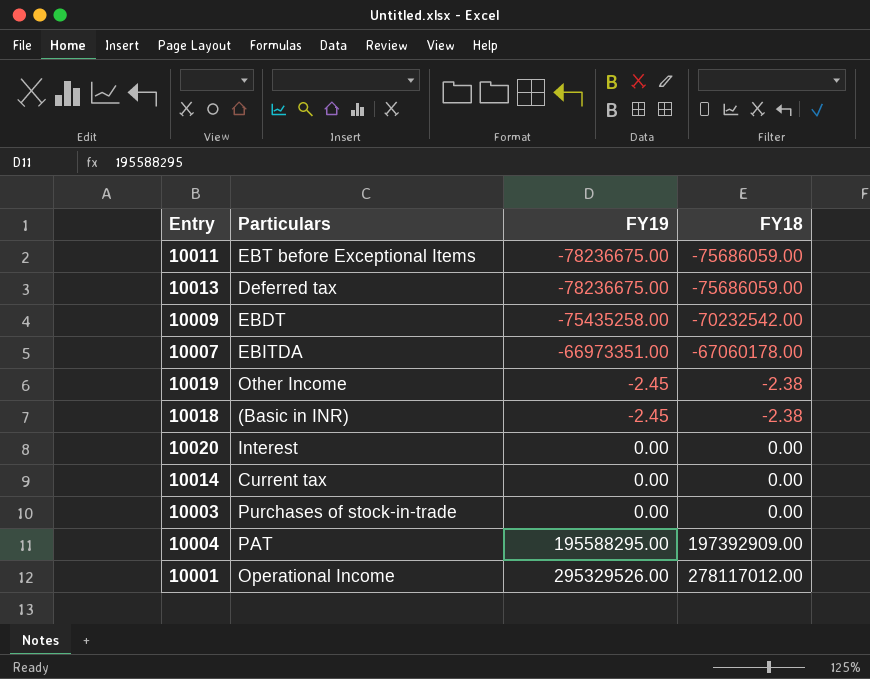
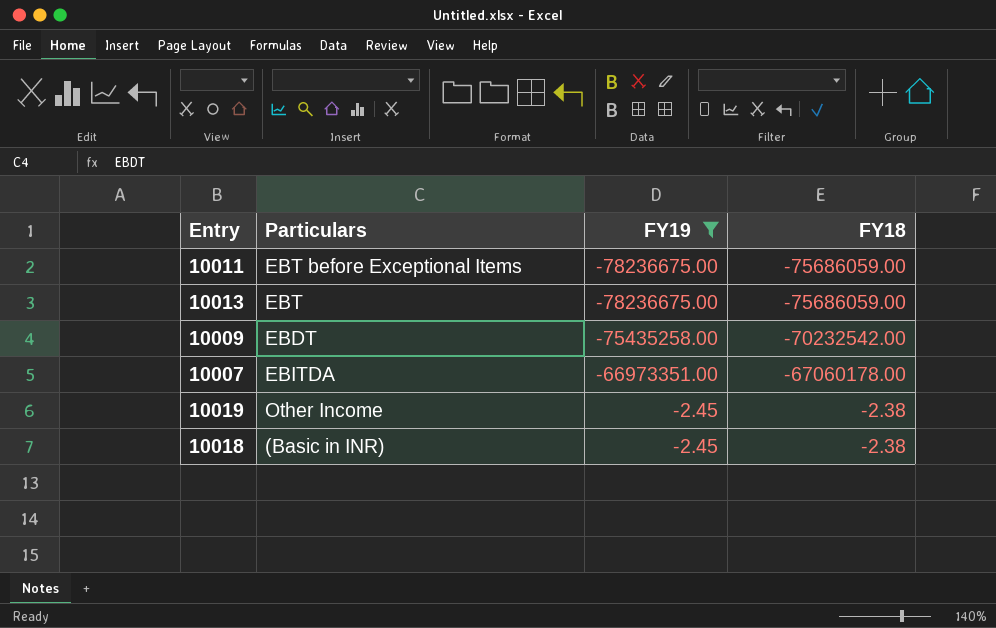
filter: none -> FY19 <= -2.45
10013 | Particulars: Deferred tax -> EBT

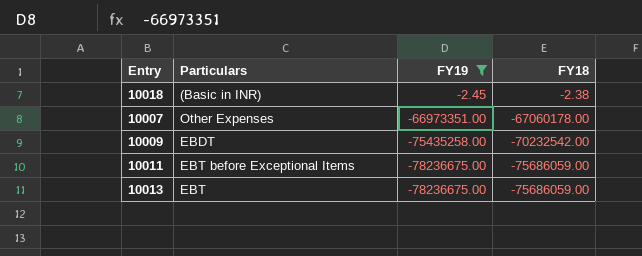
row order: FY19 ascending -> FY19 descending
row 10019: Other Income | -2.45 | -2.38 -> none
10007 | Particulars: EBITDA -> Other Expenses

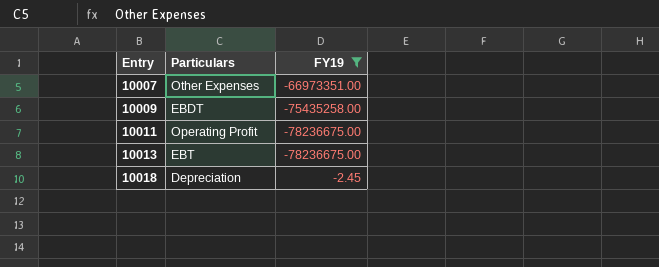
row order: FY19 descending -> Entry ascending
column FY18 | position: 4 -> none
10011 | Particulars: EBT before Exceptional Items -> Operating Profit
10018 | Particulars: (Basic in INR) -> Depreciation

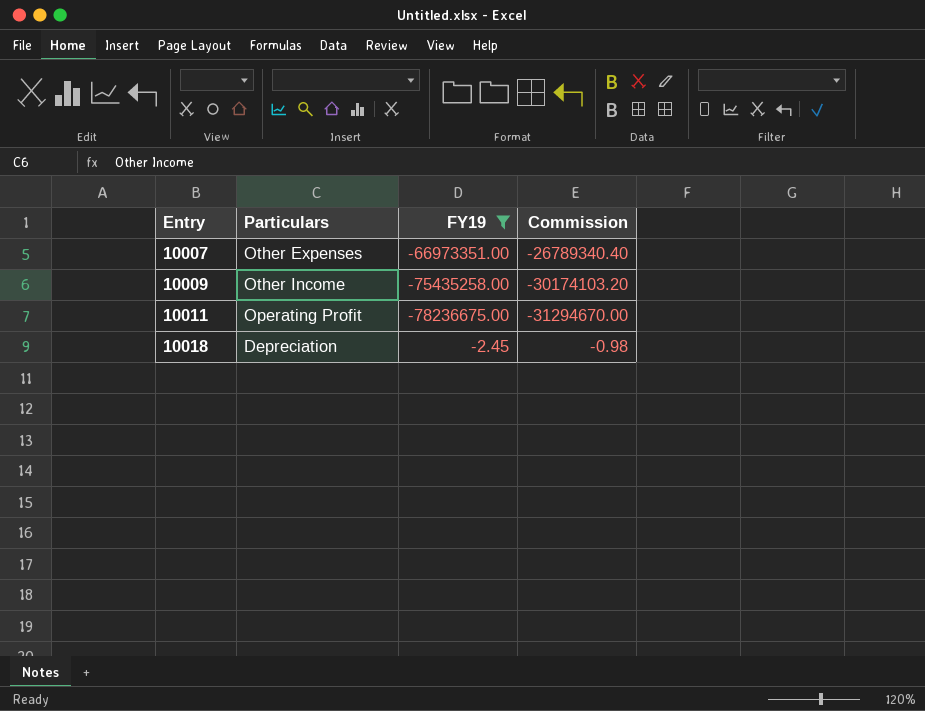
column Commission | formula: none -> [FY19] * 0.4
row 10013: EBT | -78236675.00 -> none
10009 | Particulars: EBDT -> Other Income

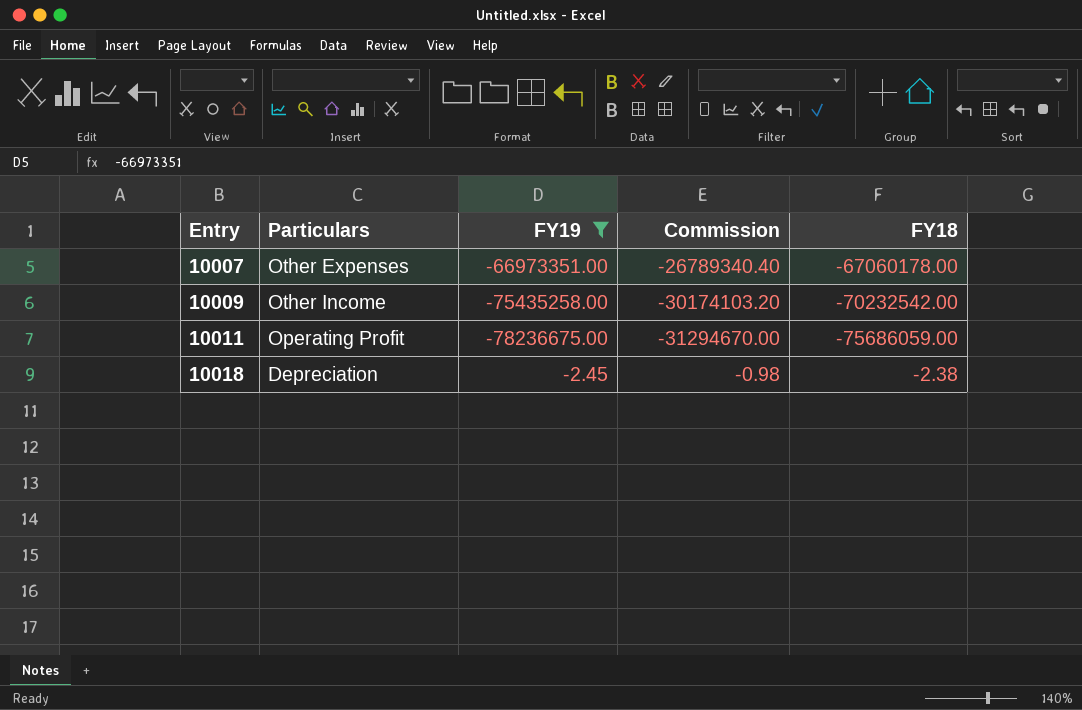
column FY18 | position: none -> 5

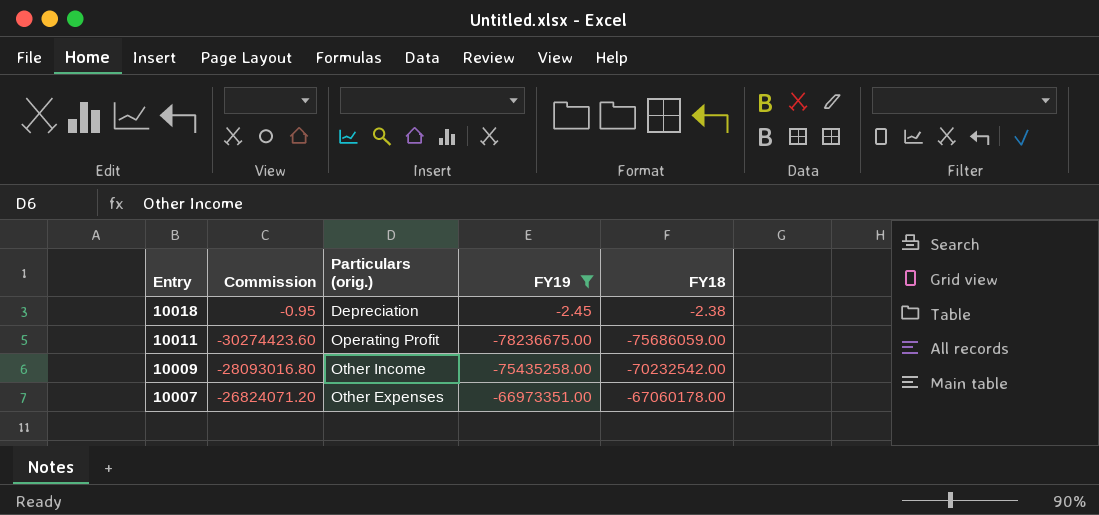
row order: Entry ascending -> Entry descending
column Commission | formula: [FY19] * 0.4 -> [FY18] * 0.4
column Commission | position: 4 -> 2
column name: Particulars -> Particulars (orig.)

